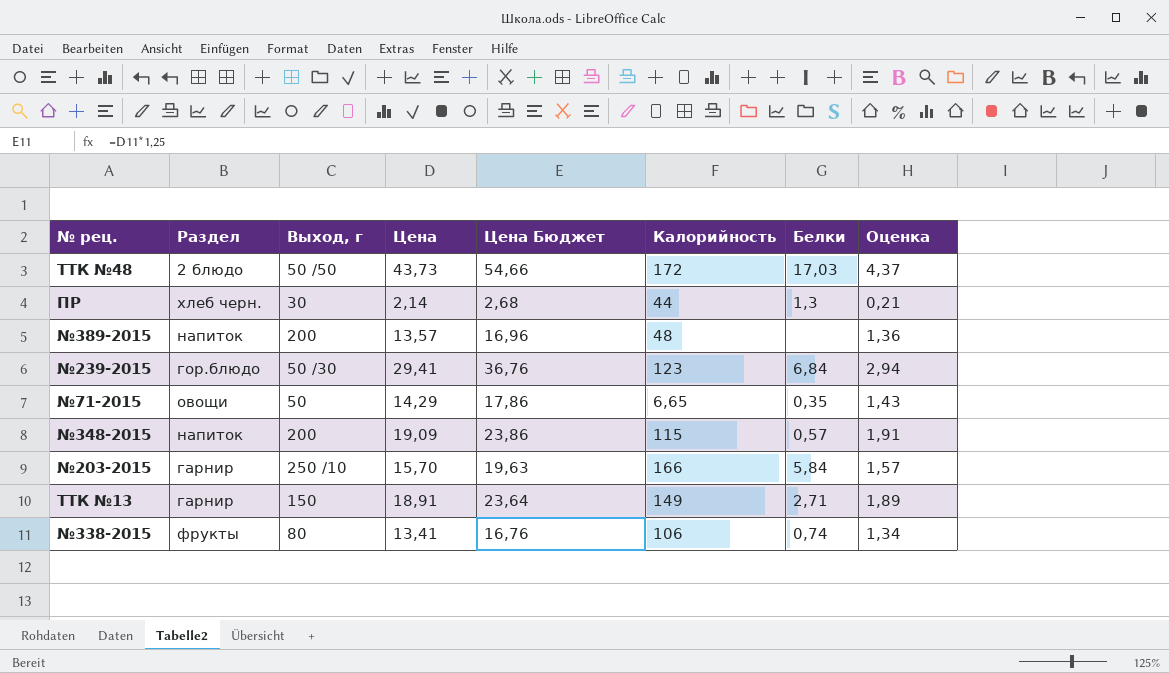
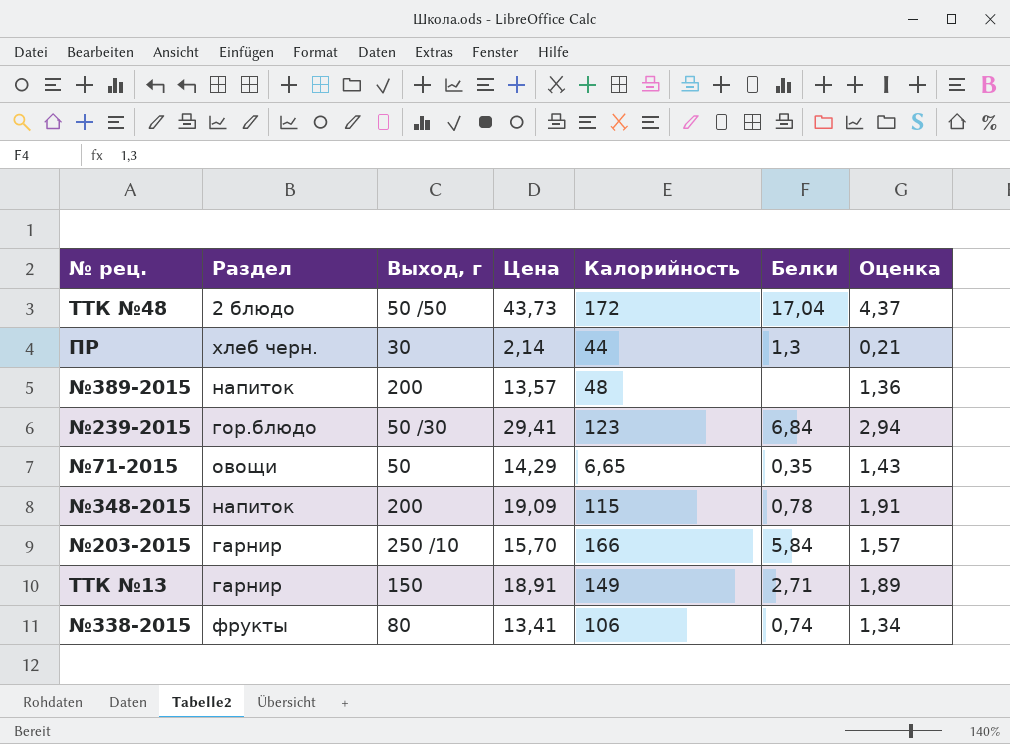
column Цена Бюджет | formula: [Цена] * 1,25 -> none
ТТК №48 | Белки: 17,03 -> 17,04
№348-2015 | Белки: 0,57 -> 0,78

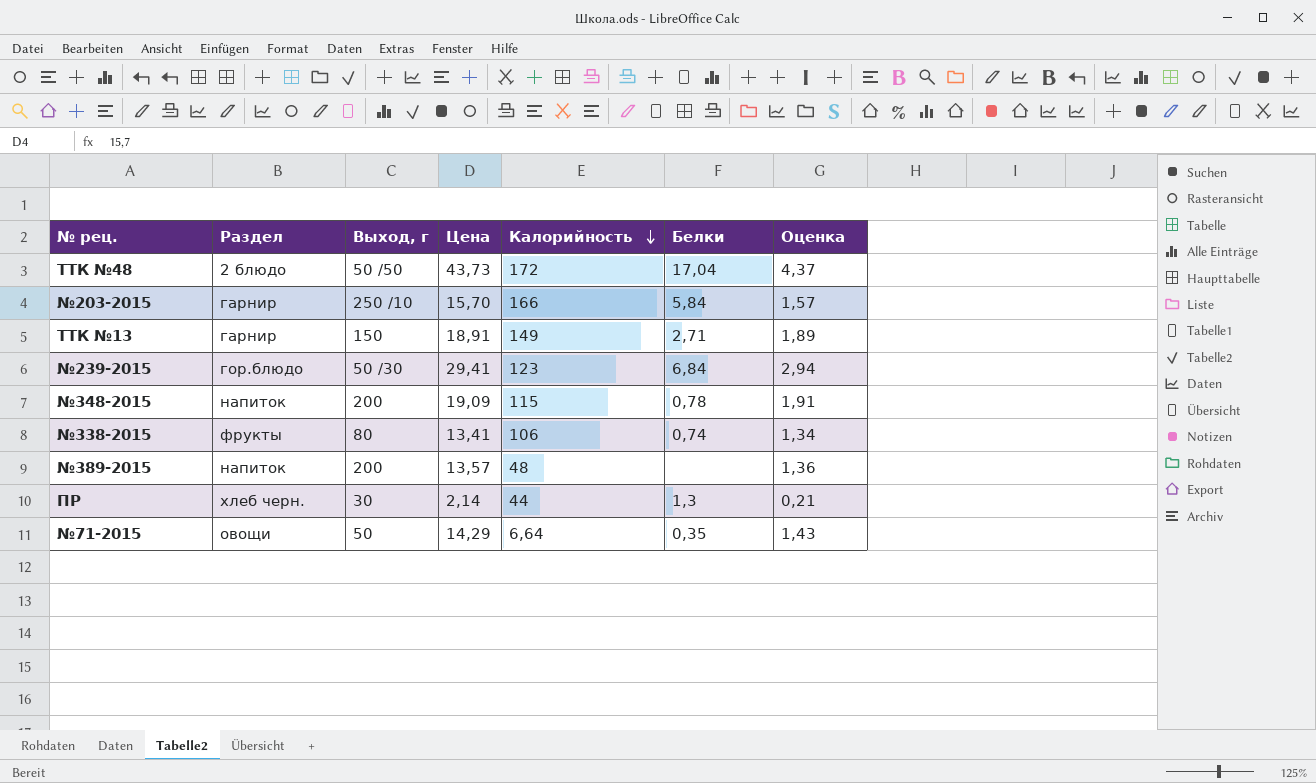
row order: none -> Калорийность descending
№71-2015 | Калорийность: 6,65 -> 6,64

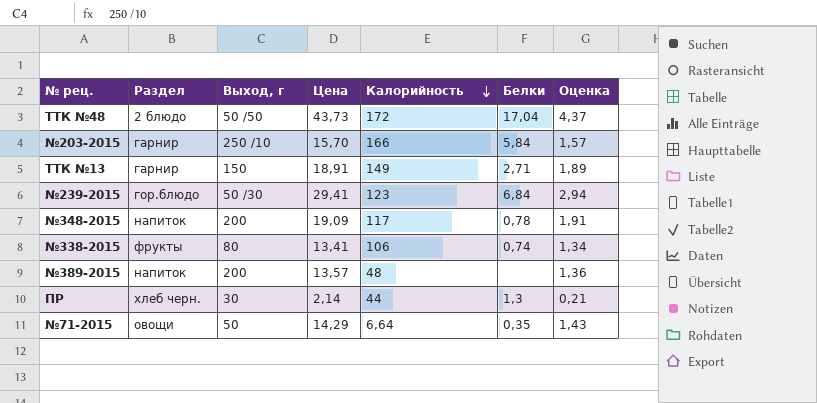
№348-2015 | Калорийность: 115 -> 117

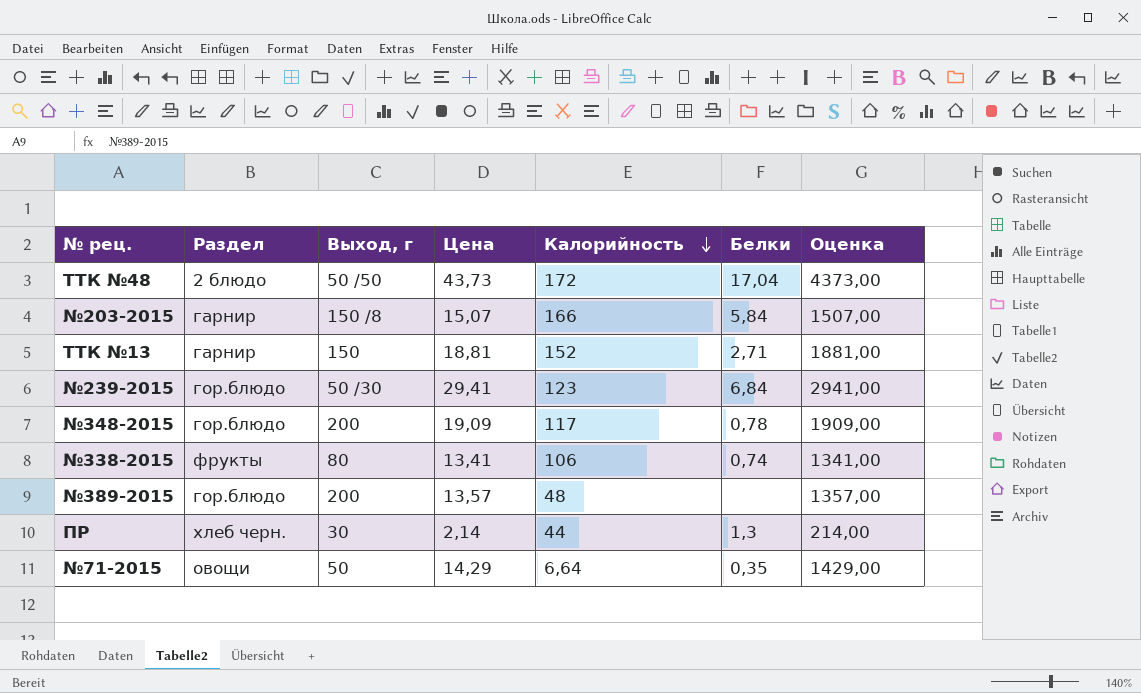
column Оценка | formula: [Цена] * 0,1 -> [Цена] * 100
№203-2015 | Выход, г: 250 /10 -> 150 /8
№203-2015 | Цена: 15,70 -> 15,07
ТТК №13 | Цена: 18,91 -> 18,81
ТТК №13 | Калорийность: 149 -> 152
№348-2015 | Раздел: напиток -> гор.блюдо
№389-2015 | Раздел: напиток -> гор.блюдо

